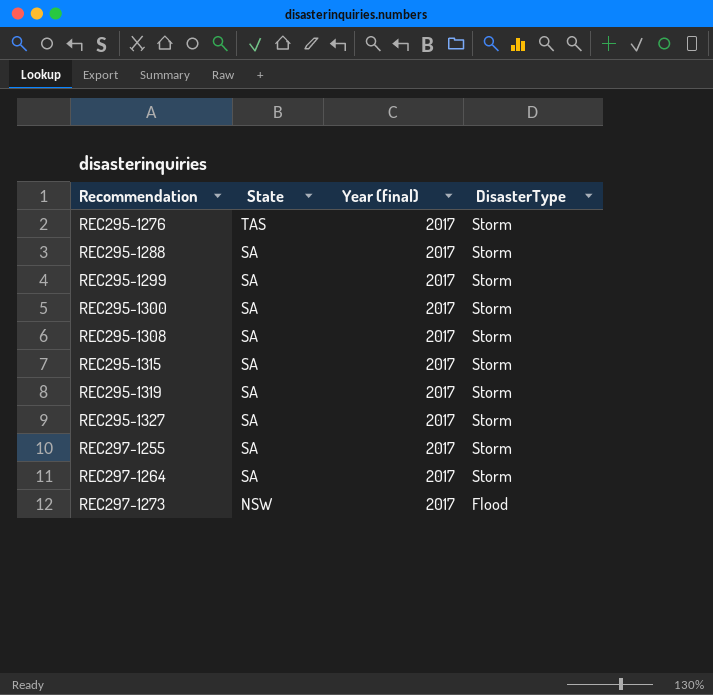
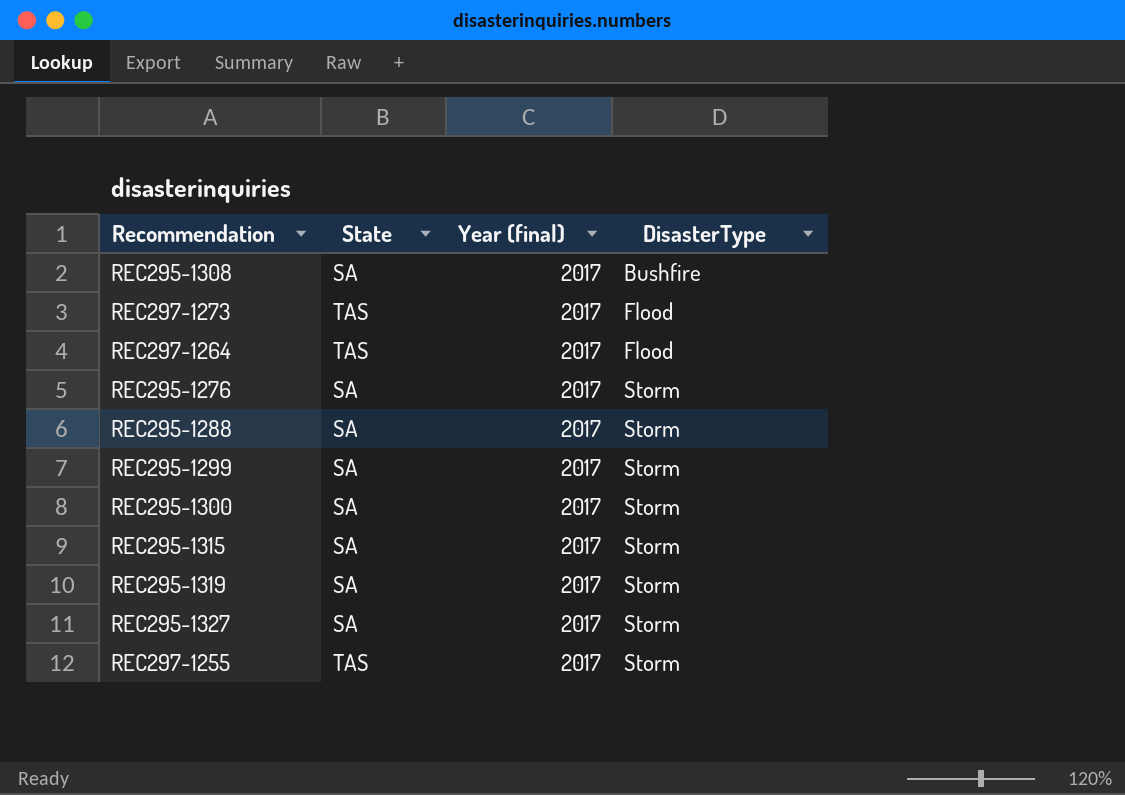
row order: Recommendation ascending -> DisasterType ascending
REC295-1308 | DisasterType: Storm -> Bushfire
REC297-1273 | State: NSW -> TAS
REC297-1264 | State: SA -> TAS
REC297-1264 | DisasterType: Storm -> Flood
REC295-1276 | State: TAS -> SA
REC297-1255 | State: SA -> TAS

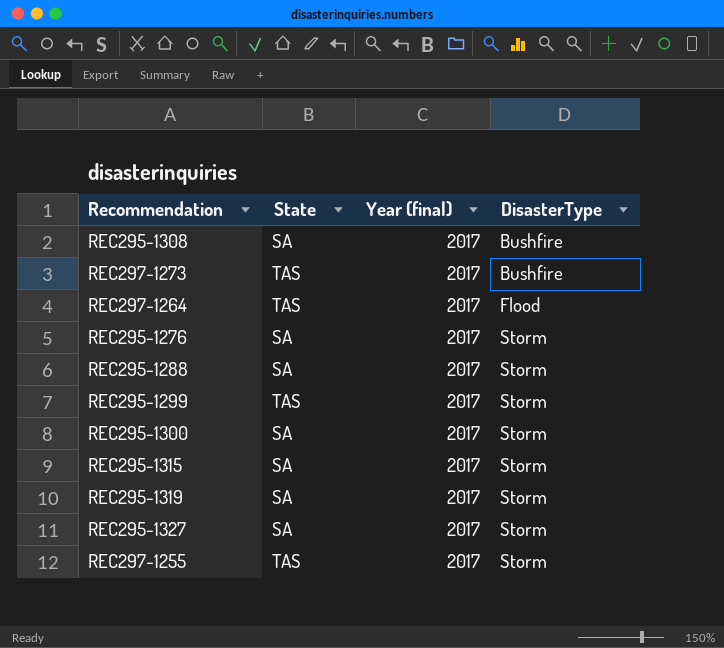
REC297-1273 | DisasterType: Flood -> Bushfire
REC295-1299 | State: SA -> TAS

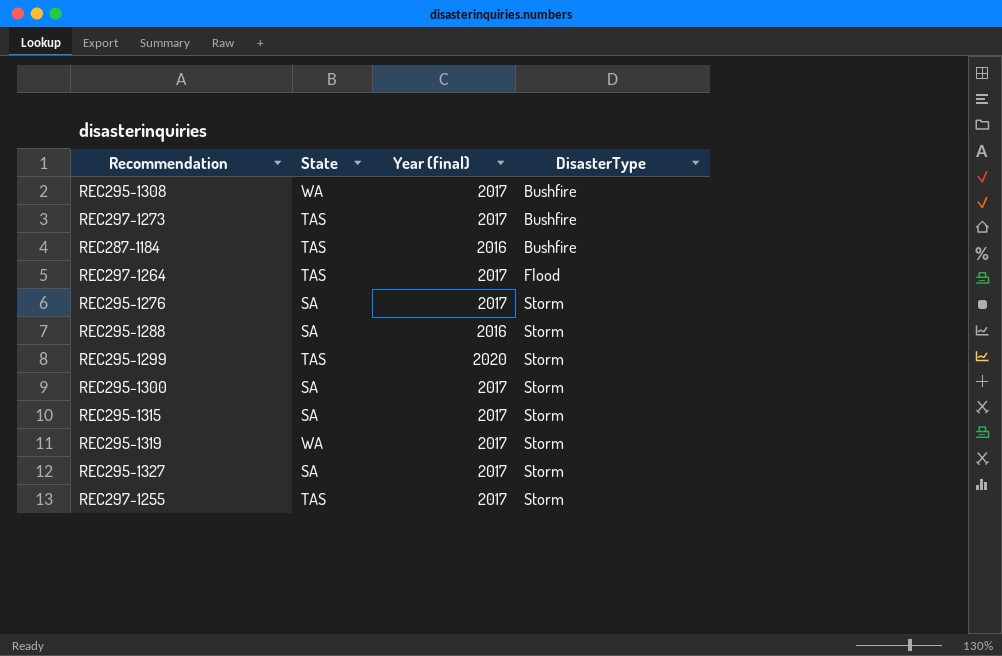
REC295-1308 | State: SA -> WA
row REC287-1184: none -> TAS | 2016 | Bushfire
REC295-1288 | Year (final): 2017 -> 2016
REC295-1299 | Year (final): 2017 -> 2020
REC295-1319 | State: SA -> WA

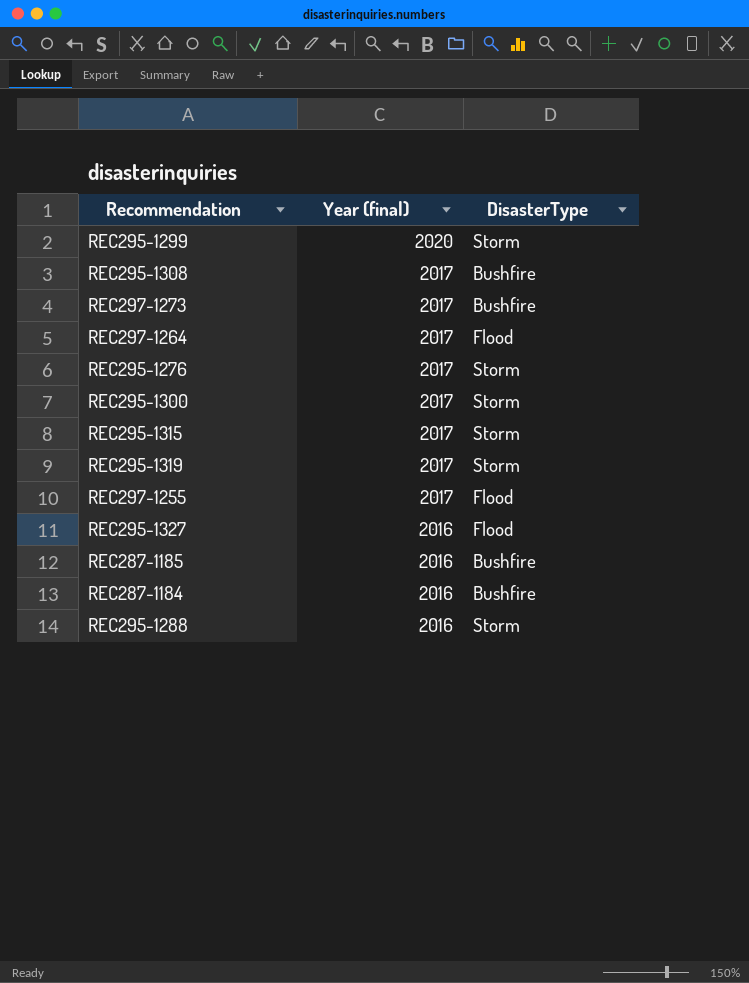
row order: DisasterType ascending -> Year (final) descending
column State | position: 2 -> none
REC297-1255 | DisasterType: Storm -> Flood
REC295-1327 | Year (final): 2017 -> 2016
REC295-1327 | DisasterType: Storm -> Flood
row REC287-1185: none -> 2016 | Bushfire

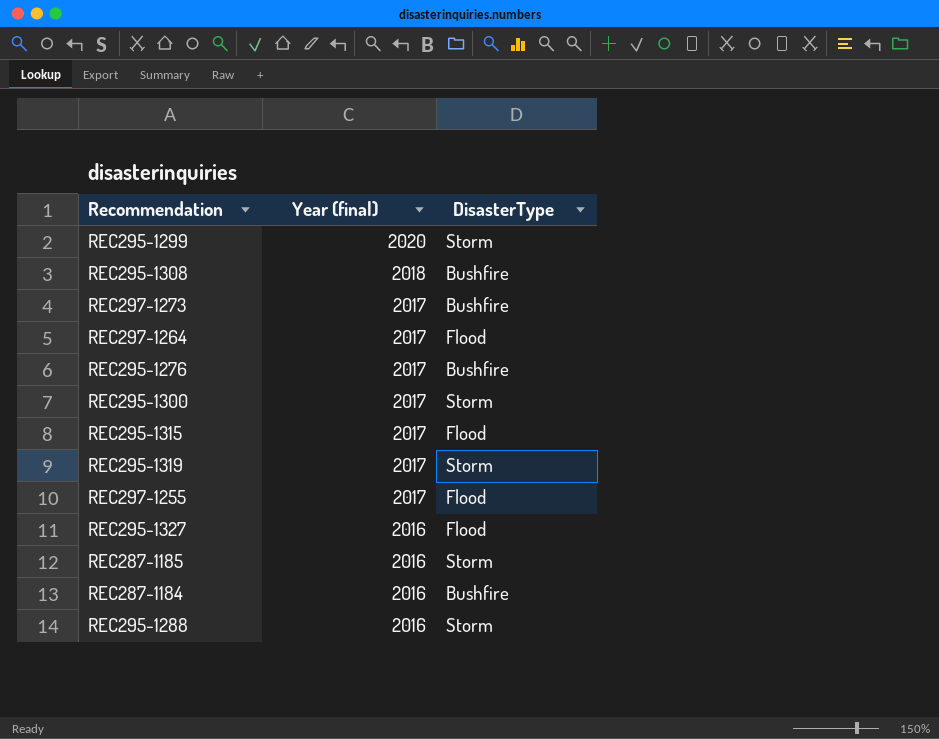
REC295-1308 | Year (final): 2017 -> 2018
REC295-1276 | DisasterType: Storm -> Bushfire
REC295-1315 | DisasterType: Storm -> Flood
REC287-1185 | DisasterType: Bushfire -> Storm

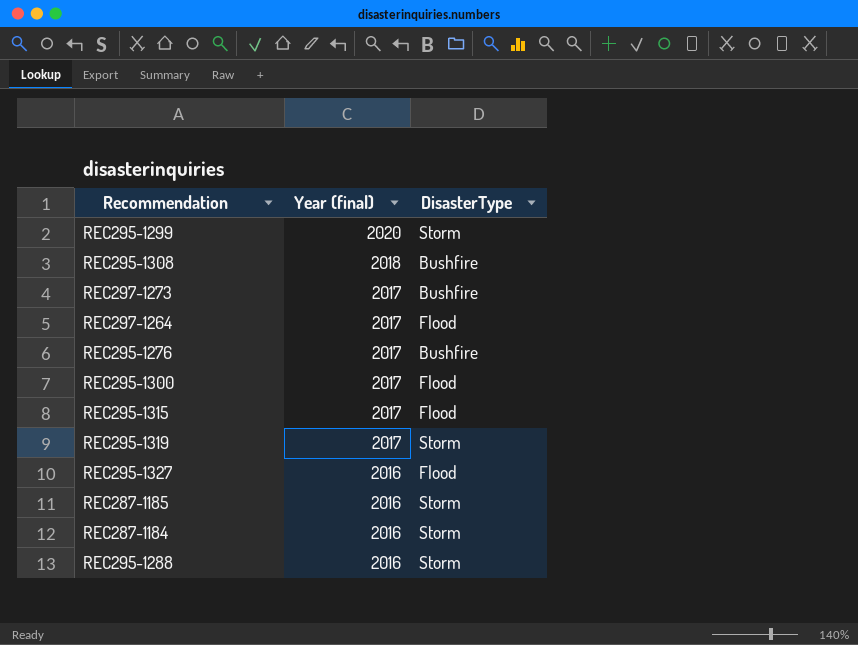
row REC297-1255: 2017 | Flood -> none
REC295-1300 | DisasterType: Storm -> Flood
REC287-1184 | DisasterType: Bushfire -> Storm

